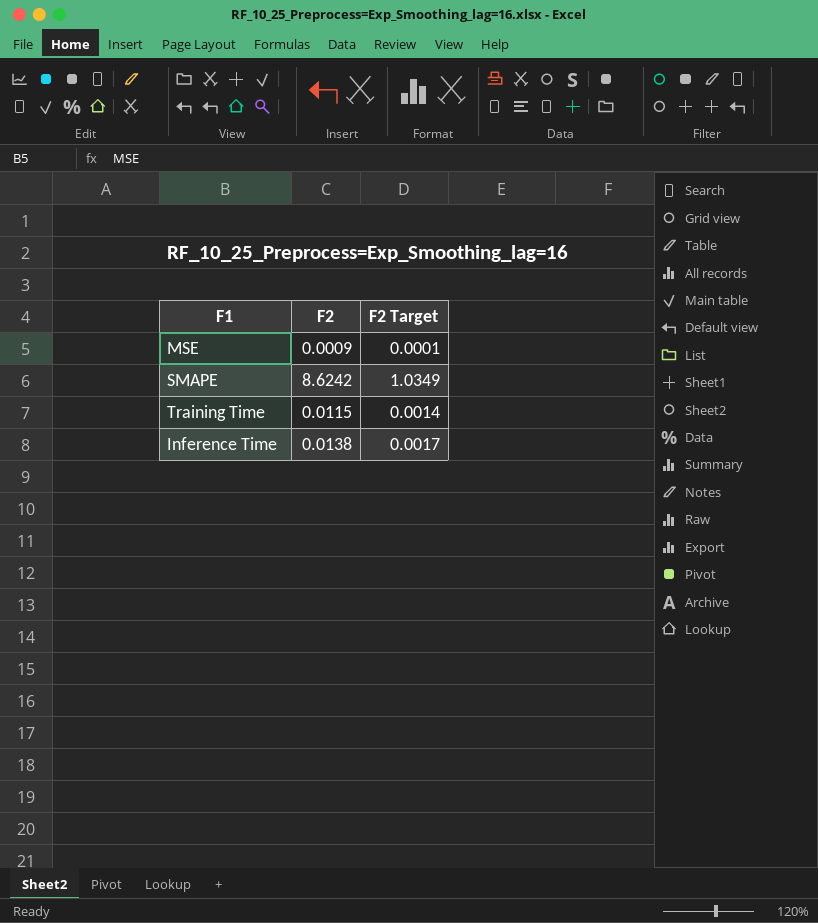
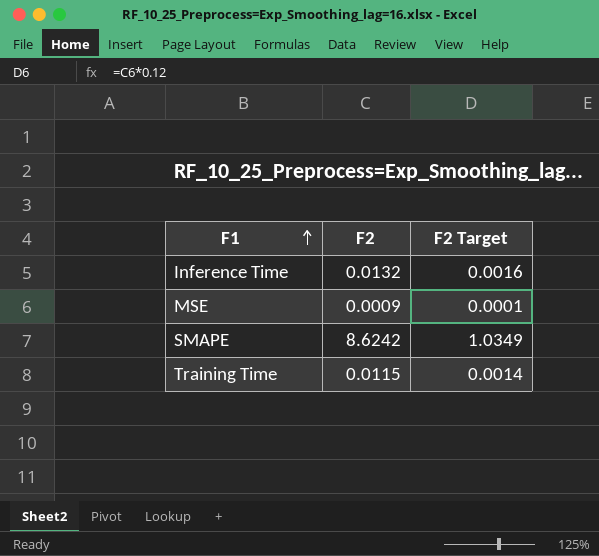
row order: none -> F1 ascending
Inference Time | F2: 0.0138 -> 0.0132
Inference Time | F2 Target: 0.0017 -> 0.0016

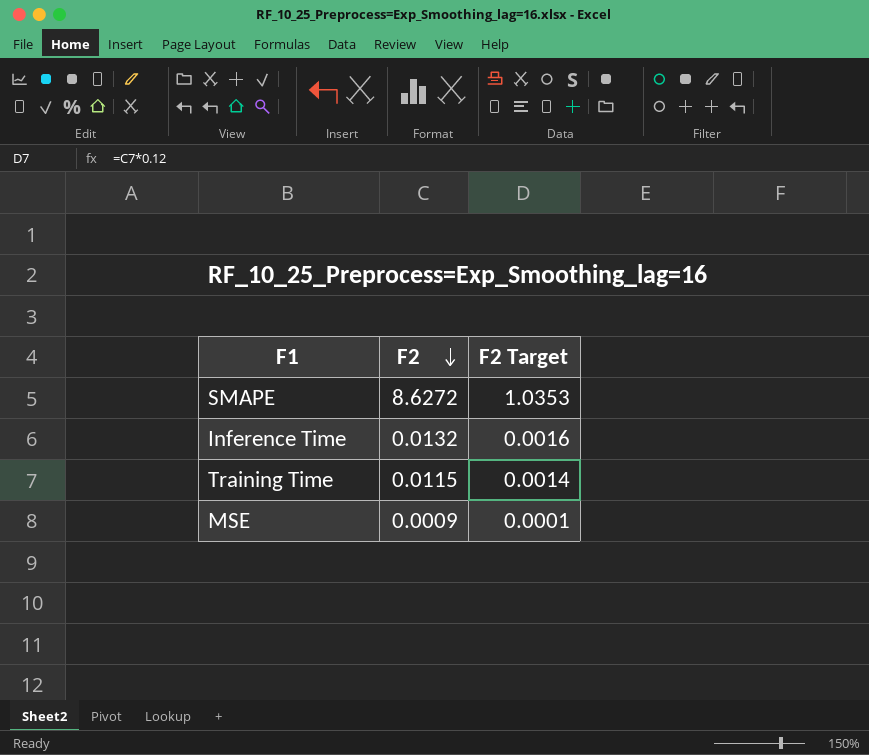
row order: F1 ascending -> F2 descending
SMAPE | F2: 8.6242 -> 8.6272
SMAPE | F2 Target: 1.0349 -> 1.0353

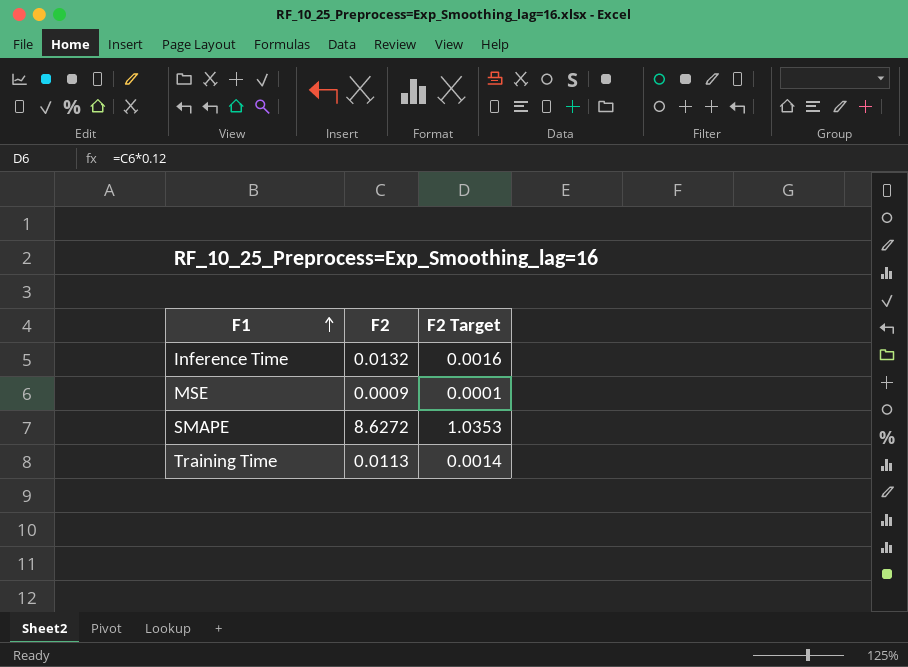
row order: F2 descending -> F1 ascending
Training Time | F2: 0.0115 -> 0.0113

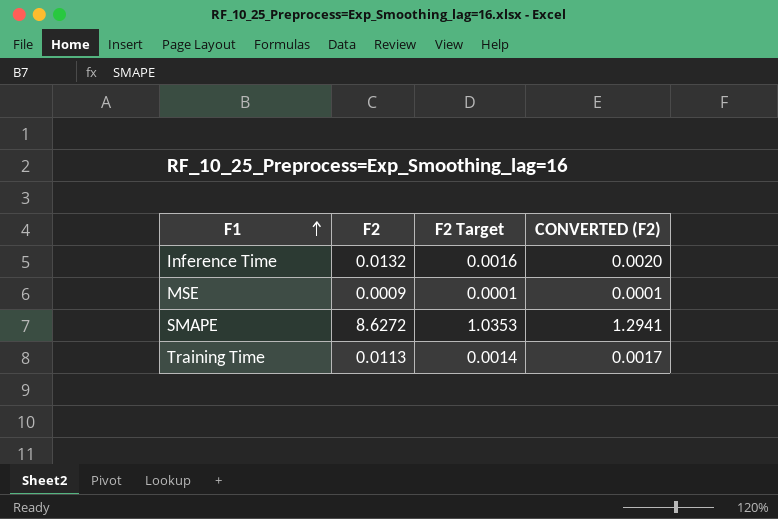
column CONVERTED (F2) | formula: none -> [F2] * 0.15

